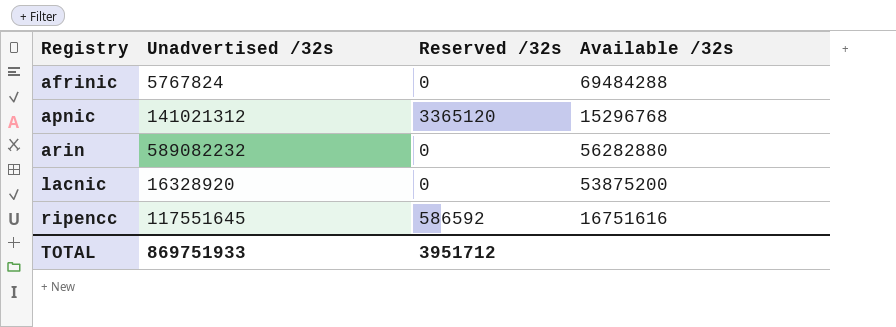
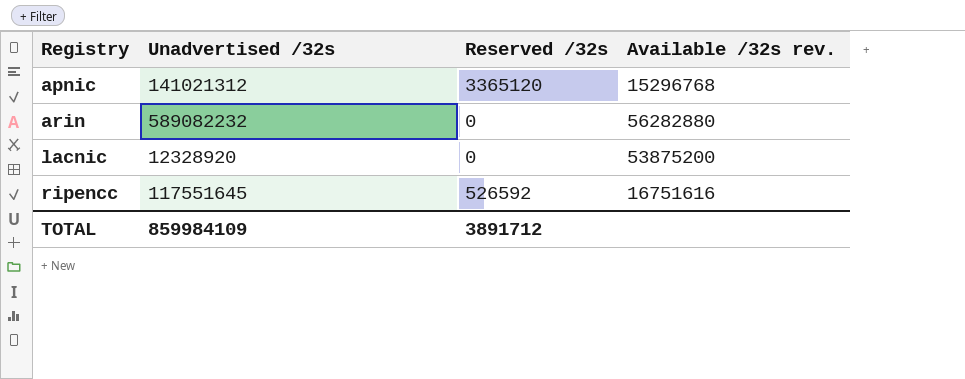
column name: Available /32s -> Available /32s rev.
row afrinic: 5767824 | 0 | 69484288 -> none
lacnic | Unadvertised /32s: 16328920 -> 12328920
ripencc | Reserved /32s: 586592 -> 526592
TOTAL | Unadvertised /32s: 869751933 -> 859984109
TOTAL | Reserved /32s: 3951712 -> 3891712

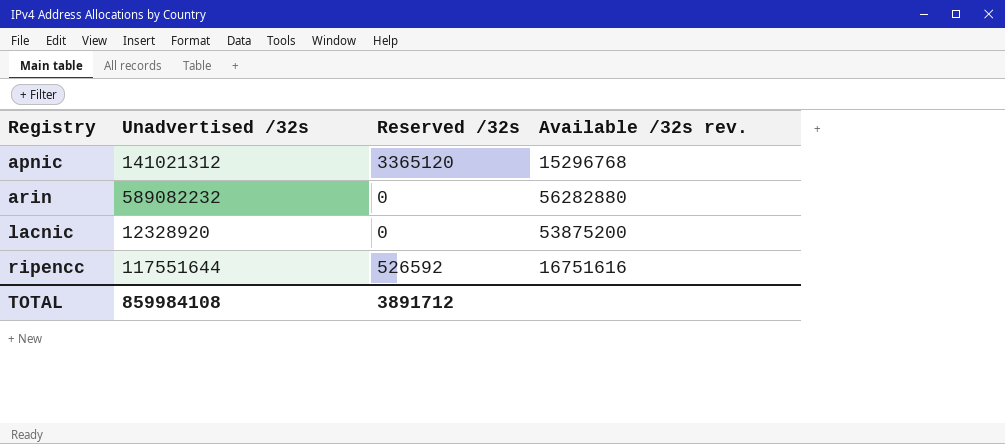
ripencc | Unadvertised /32s: 117551645 -> 117551644
TOTAL | Unadvertised /32s: 859984109 -> 859984108

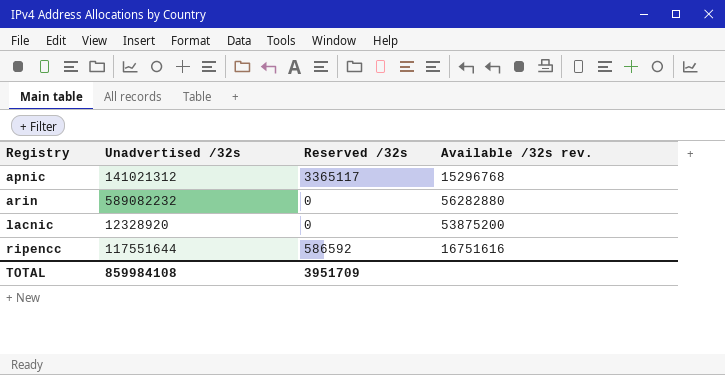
apnic | Reserved /32s: 3365120 -> 3365117
ripencc | Reserved /32s: 526592 -> 586592
TOTAL | Reserved /32s: 3891712 -> 3951709

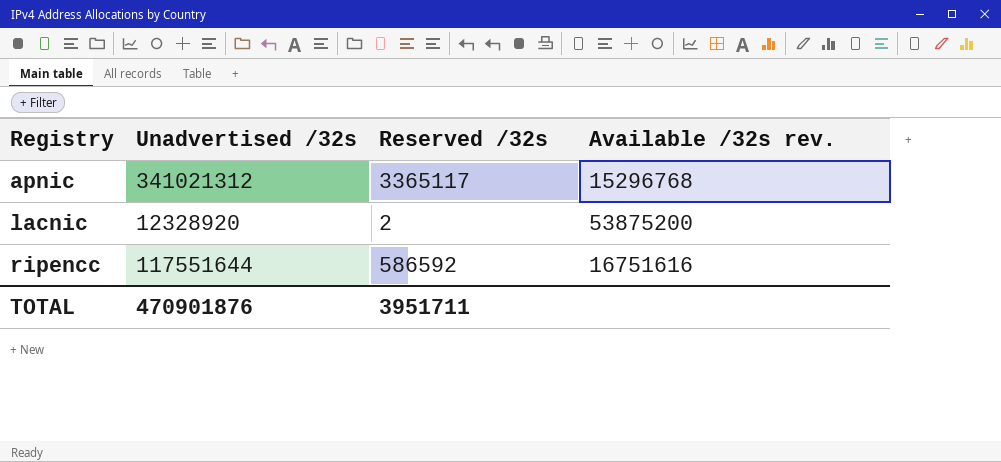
row arin: 589082232 | 0 | 56282880 -> none
apnic | Unadvertised /32s: 141021312 -> 341021312
lacnic | Reserved /32s: 0 -> 2
TOTAL | Unadvertised /32s: 859984108 -> 470901876
TOTAL | Reserved /32s: 3951709 -> 3951711

